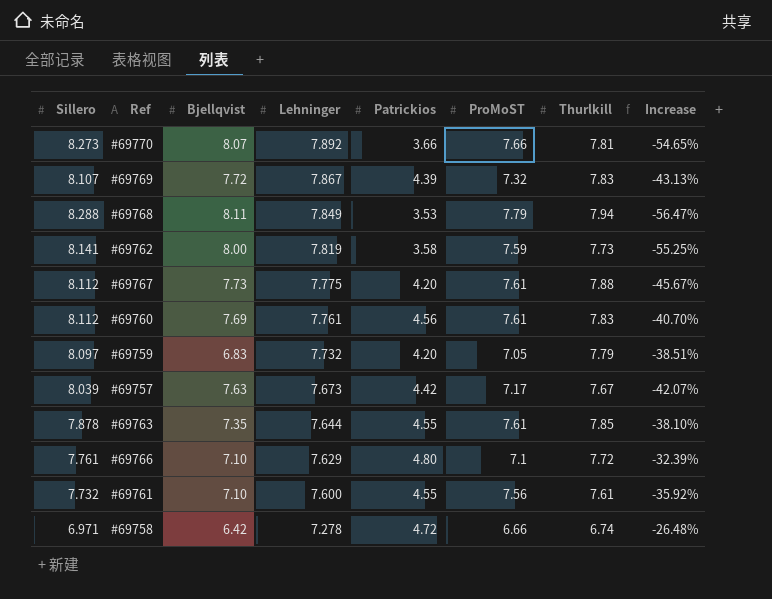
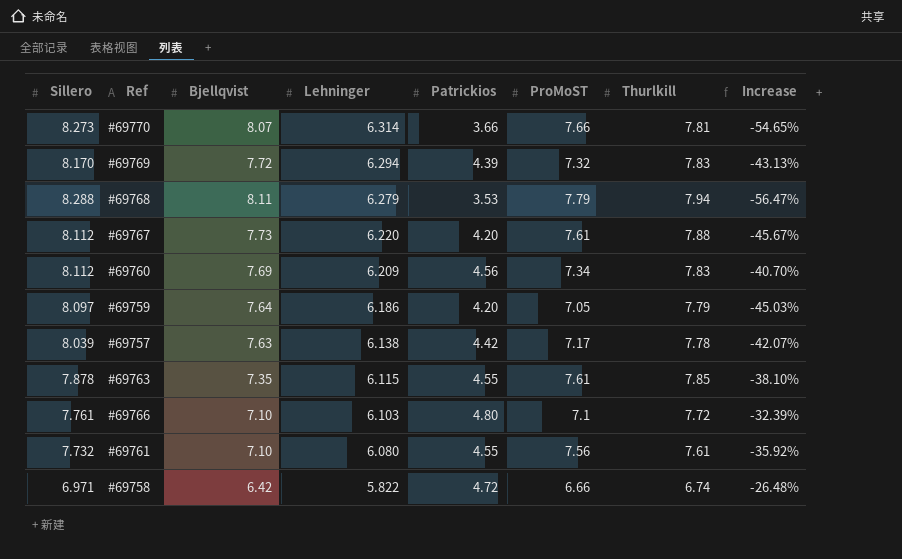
row #69762: 8.141 | 8.00 | 7.819 | 3.58 | 7.59 | 7.73 | -55.25% -> none
#69770 | Lehninger: 7.892 -> 6.314
#69769 | Sillero: 8.107 -> 8.170
#69769 | Lehninger: 7.867 -> 6.294
#69768 | Lehninger: 7.849 -> 6.279
#69767 | Lehninger: 7.775 -> 6.220
#69760 | Lehninger: 7.761 -> 6.209
#69760 | ProMoST: 7.61 -> 7.34
#69759 | Bjellqvist: 6.83 -> 7.64
#69759 | Lehninger: 7.732 -> 6.186
#69759 | Increase: -38.51% -> -45.03%
#69757 | Lehninger: 7.673 -> 6.138
#69757 | Thurlkill: 7.67 -> 7.78
#69763 | Lehninger: 7.644 -> 6.115
#69766 | Lehninger: 7.629 -> 6.103
#69761 | Lehninger: 7.600 -> 6.080
#69758 | Lehninger: 7.278 -> 5.822

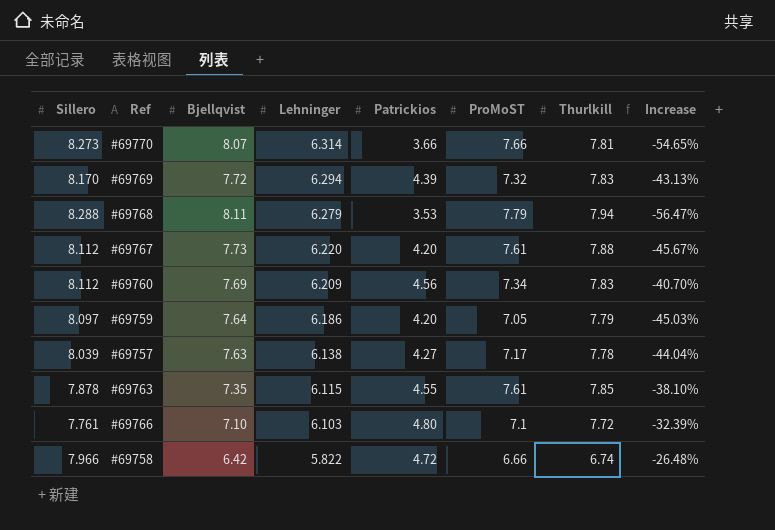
row #69761: 7.732 | 7.10 | 6.080 | 4.55 | 7.56 | 7.61 | -35.92% -> none
#69757 | Patrickios: 4.42 -> 4.27
#69757 | Increase: -42.07% -> -44.04%
#69758 | Sillero: 6.971 -> 7.966

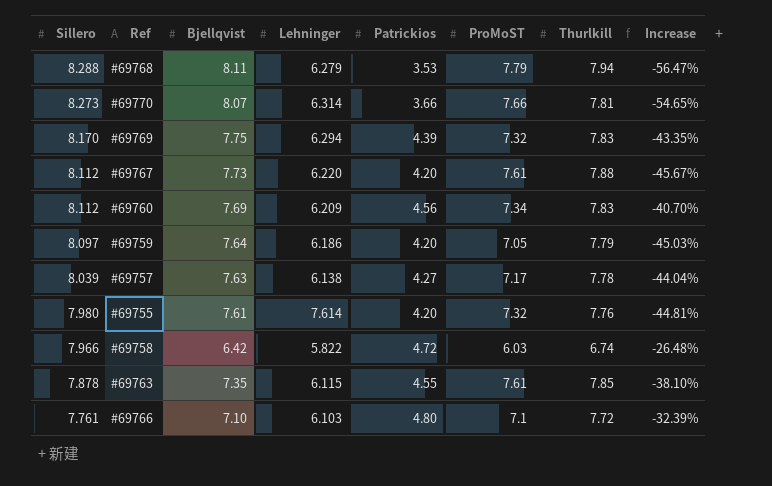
row order: Lehninger descending -> Sillero descending
#69769 | Bjellqvist: 7.72 -> 7.75
#69769 | Increase: -43.13% -> -43.35%
row #69755: none -> 7.980 | 7.61 | 7.614 | 4.20 | 7.32 | 7.76 | -44.81%
#69758 | ProMoST: 6.66 -> 6.03

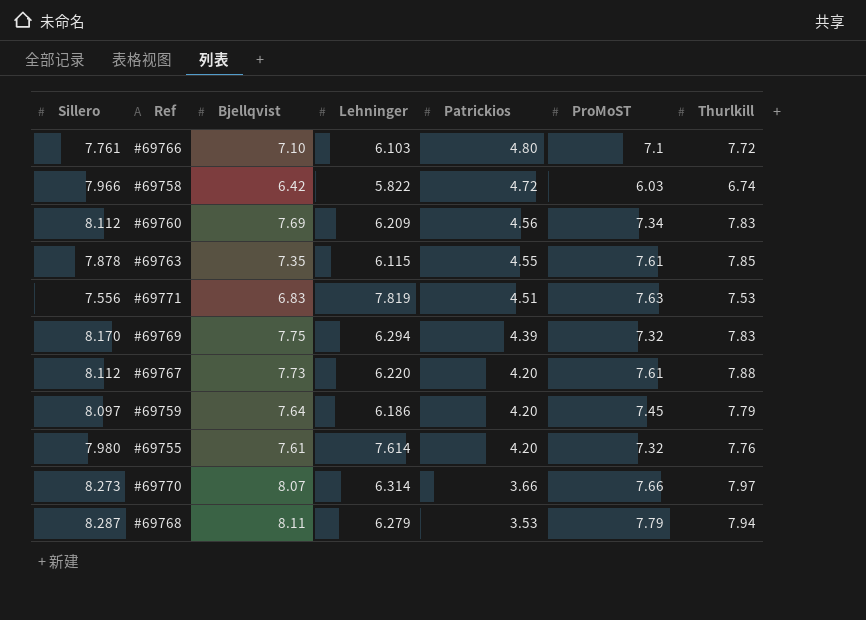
row order: Sillero descending -> Patrickios descending
column Increase | formula: ([Patrickios] - [Bjellqvist]) / [Bjellqvist] -> none
row #69757: 8.039 | 7.63 | 6.138 | 4.27 | 7.17 | 7.78 | -44.04% -> none
row #69771: none -> 7.556 | 6.83 | 7.819 | 4.51 | 7.63 | 7.53
#69759 | ProMoST: 7.05 -> 7.45
#69770 | Thurlkill: 7.81 -> 7.97
#69768 | Sillero: 8.288 -> 8.287

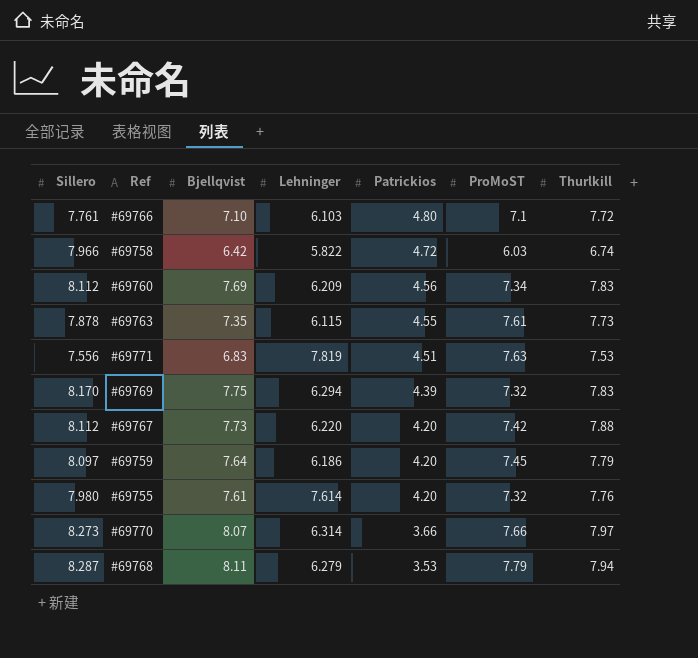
#69763 | Thurlkill: 7.85 -> 7.73
#69767 | ProMoST: 7.61 -> 7.42

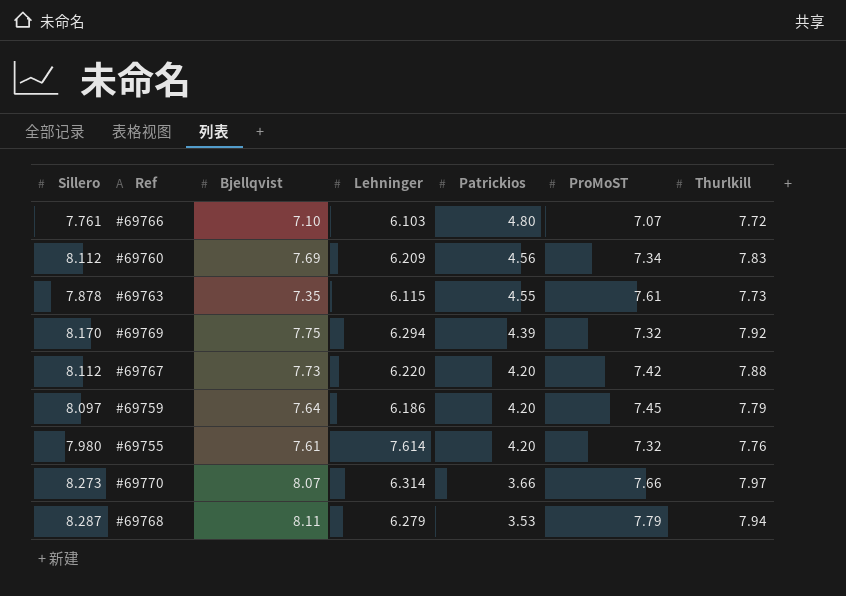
row #69758: 7.966 | 6.42 | 5.822 | 4.72 | 6.03 | 6.74 -> none
row #69771: 7.556 | 6.83 | 7.819 | 4.51 | 7.63 | 7.53 -> none
#69766 | ProMoST: 7.1 -> 7.07
#69769 | Thurlkill: 7.83 -> 7.92

